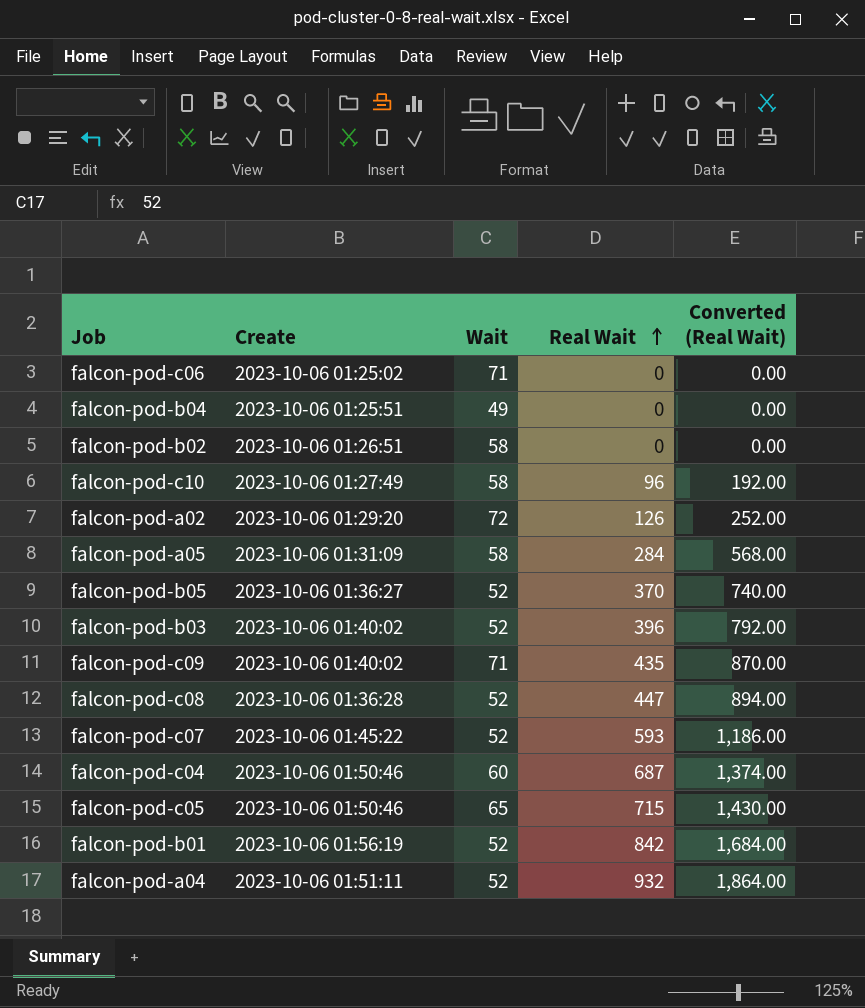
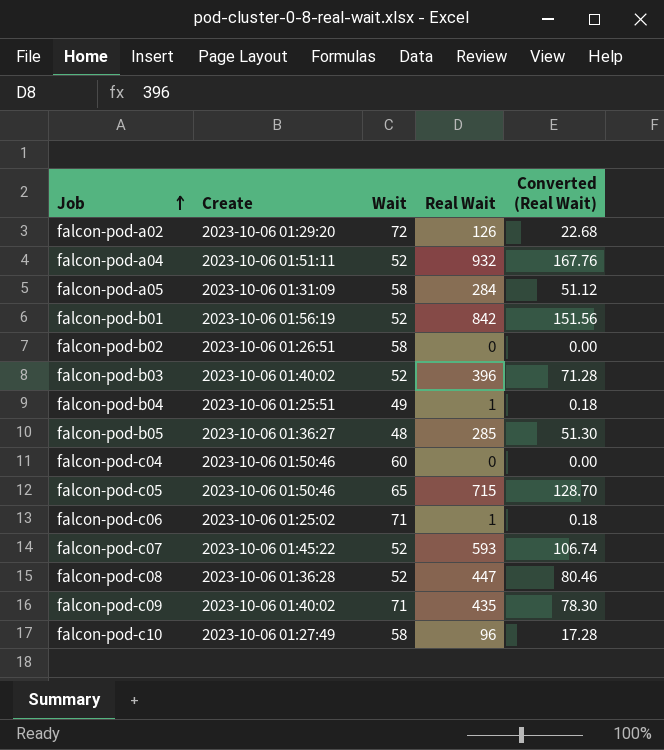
row order: Real Wait ascending -> Job ascending
column Converted (Real Wait) | formula: [Real Wait] * 2 -> [Real Wait] * 0.18
falcon-pod-b04 | Real Wait: 0 -> 1
falcon-pod-b05 | Wait: 52 -> 48
falcon-pod-b05 | Real Wait: 370 -> 285
falcon-pod-c04 | Real Wait: 687 -> 0
falcon-pod-c06 | Real Wait: 0 -> 1

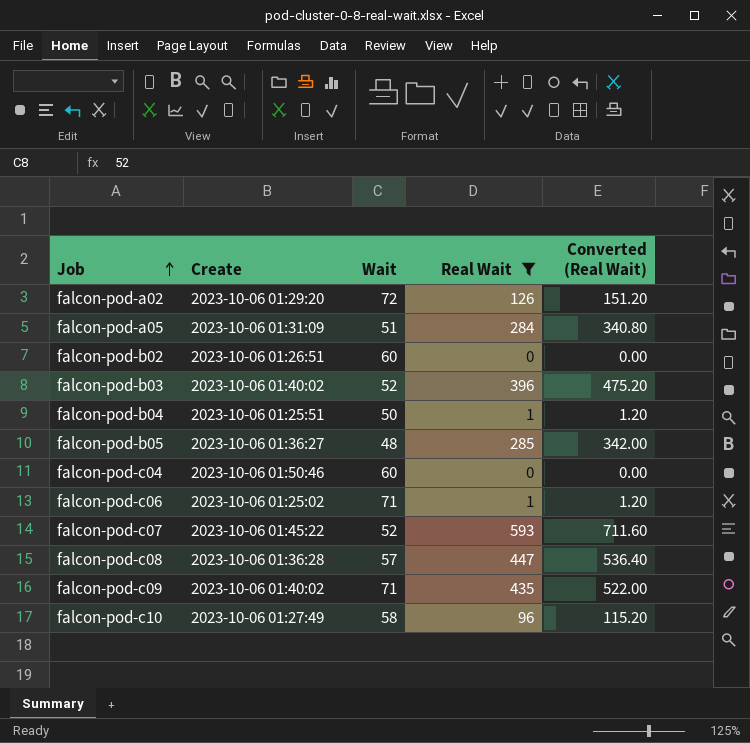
filter: none -> Real Wait <= 593
column Converted (Real Wait) | formula: [Real Wait] * 0.18 -> [Real Wait] * 1.2
falcon-pod-a05 | Wait: 58 -> 51
falcon-pod-b02 | Wait: 58 -> 60
falcon-pod-b04 | Wait: 49 -> 50
falcon-pod-c08 | Wait: 52 -> 57

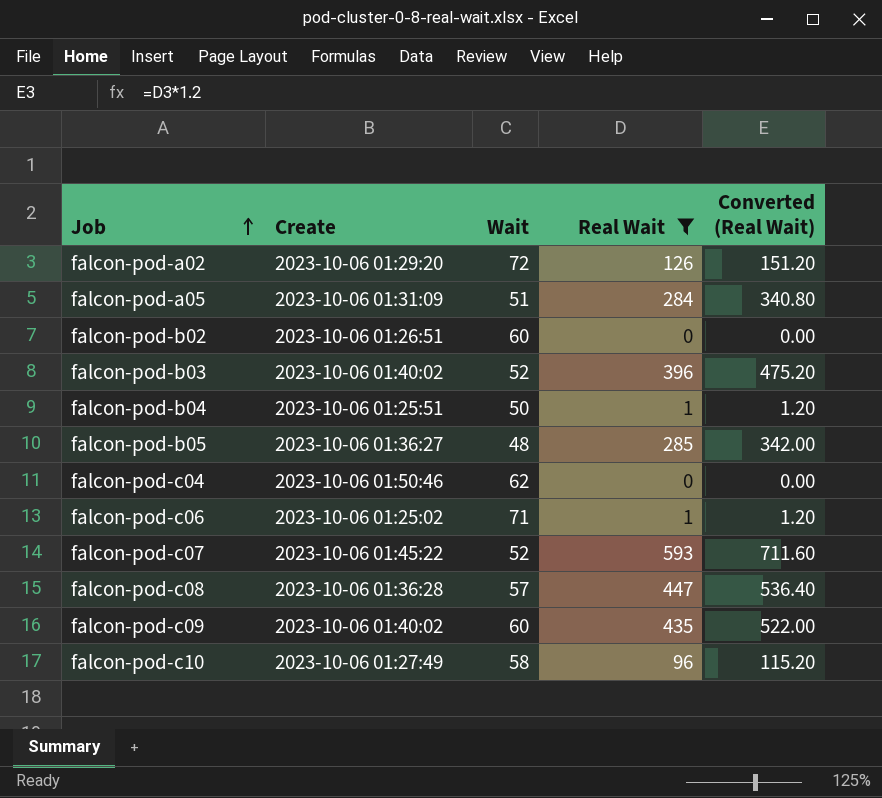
falcon-pod-c04 | Wait: 60 -> 62
falcon-pod-c09 | Wait: 71 -> 60

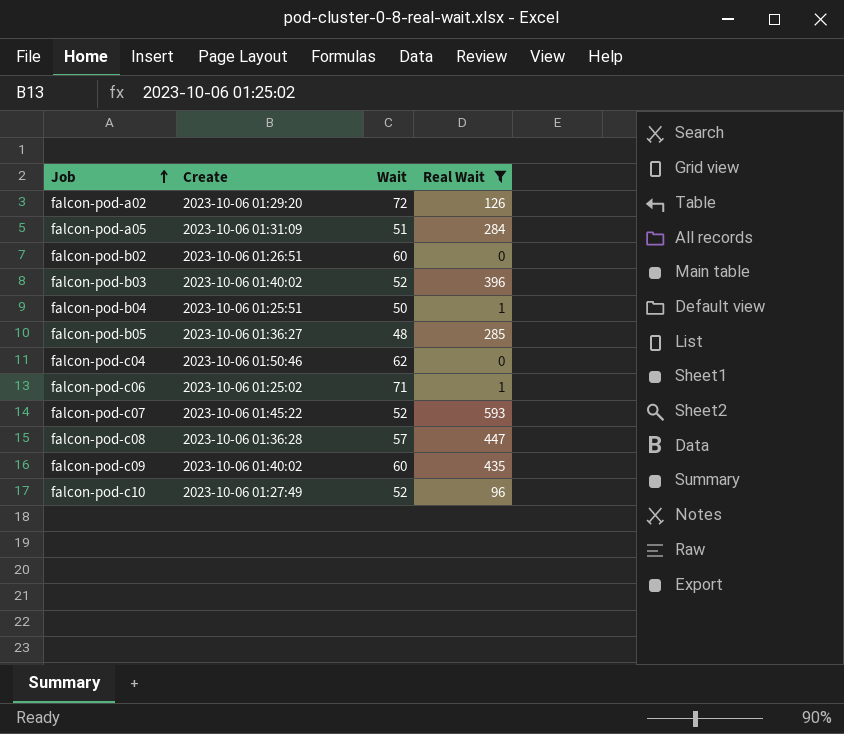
column Converted (Real Wait) | formula: [Real Wait] * 1.2 -> none
falcon-pod-c10 | Wait: 58 -> 52

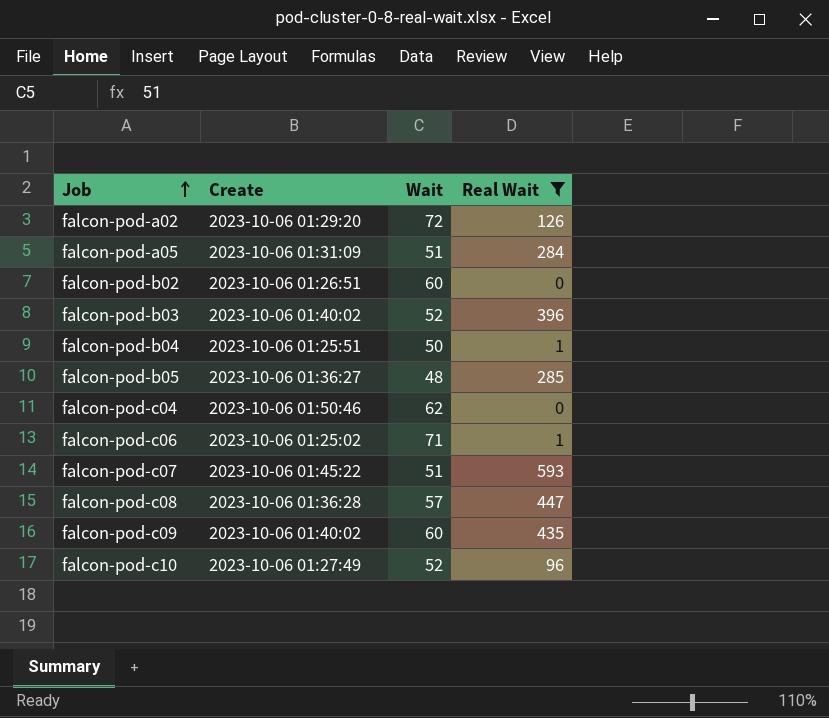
falcon-pod-c07 | Wait: 52 -> 51

